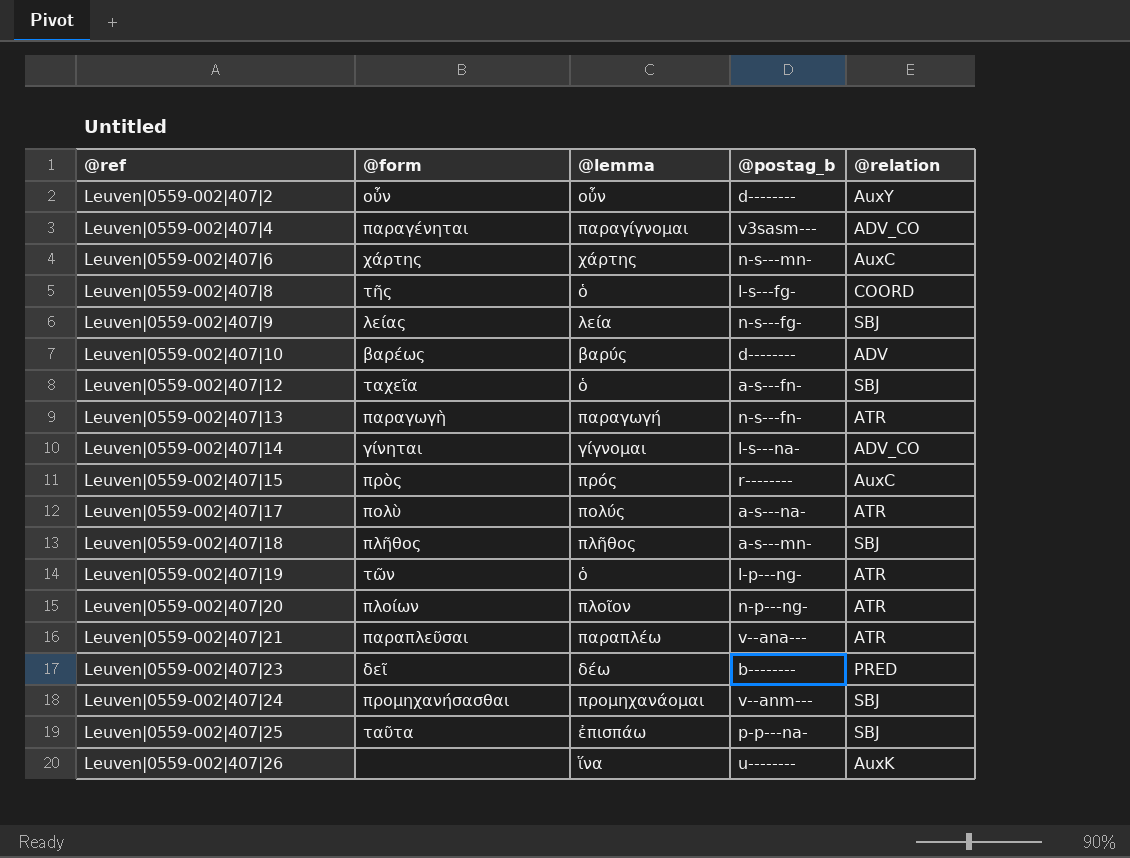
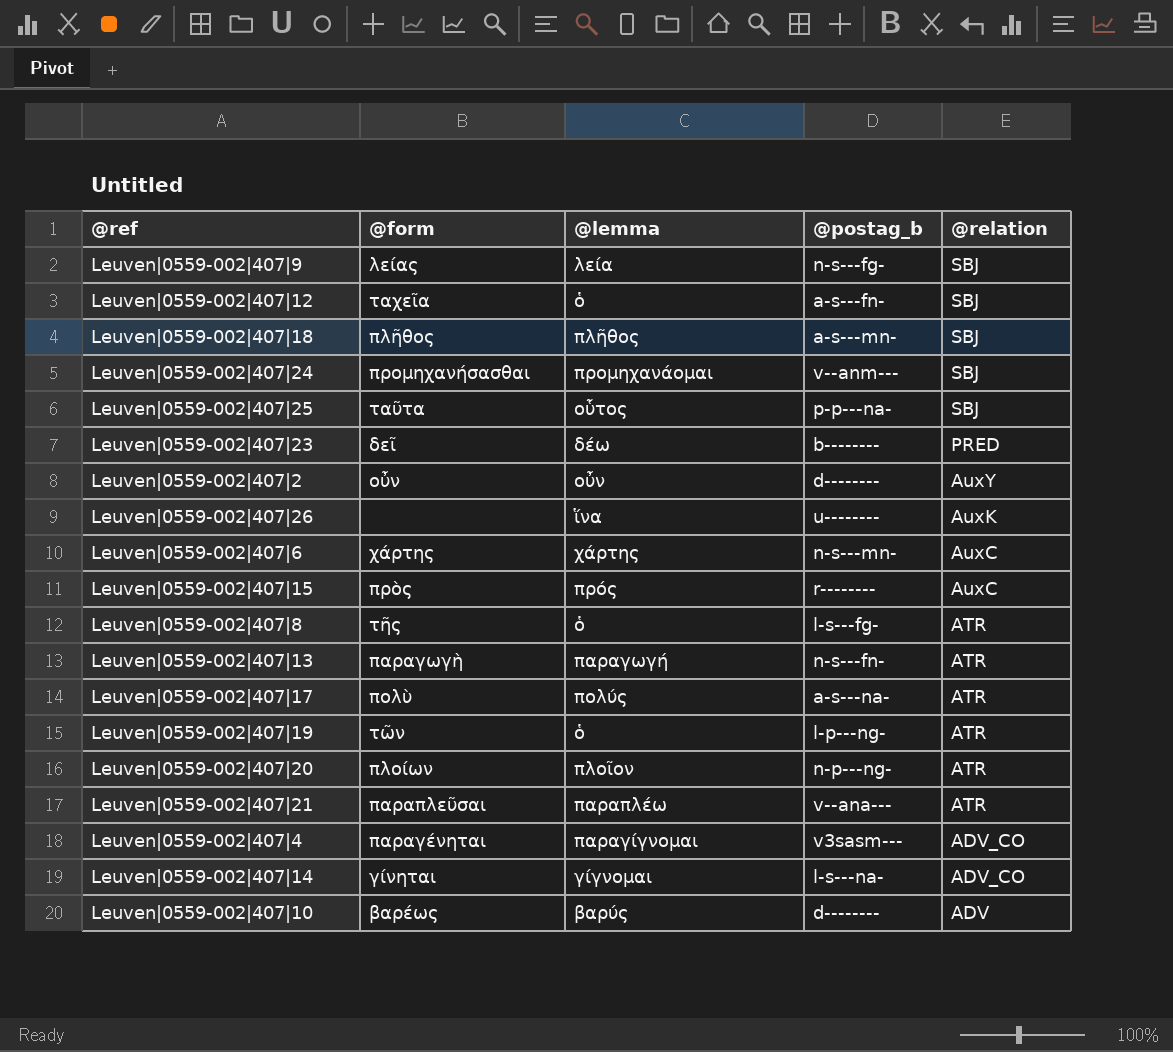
row order: @ref ascending -> @relation descending
Leuven|0559-002|407|25 | @lemma: ἐπισπάω -> οὗτος
Leuven|0559-002|407|8 | @relation: COORD -> ATR

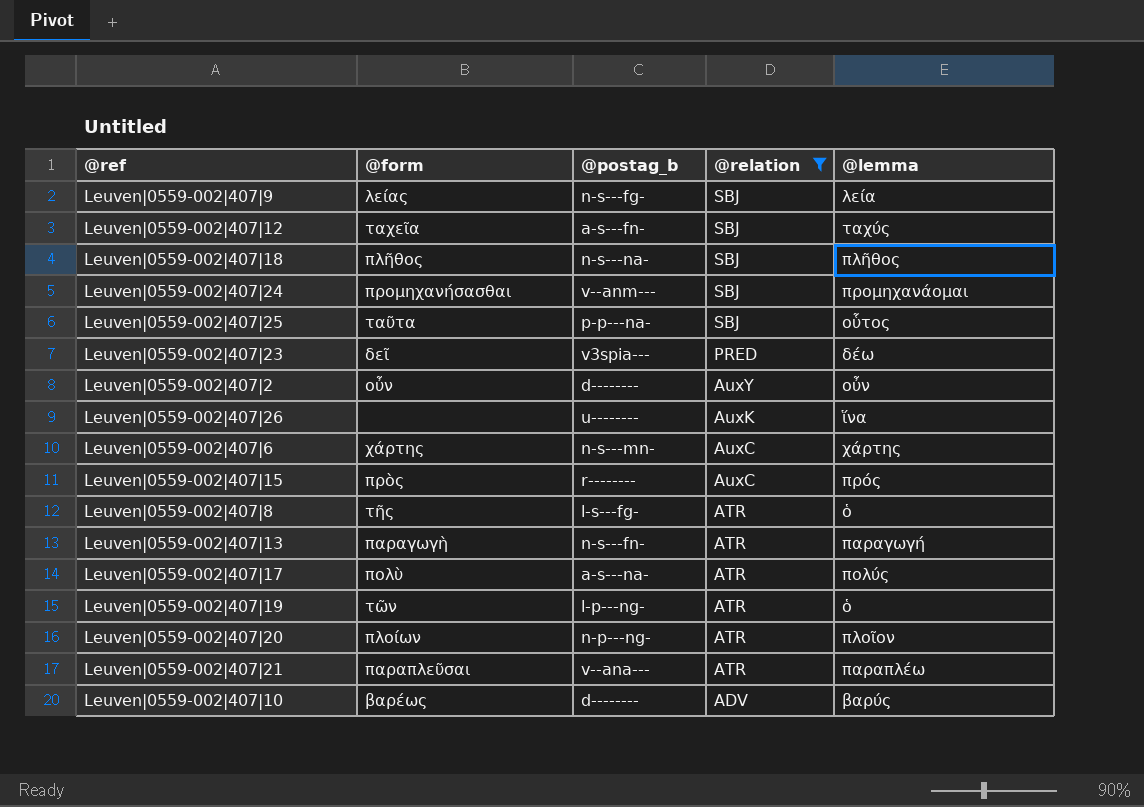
filter: none -> @relation != ADV_CO
column @lemma | position: 3 -> 5
Leuven|0559-002|407|12 | @lemma: ὁ -> ταχύς
Leuven|0559-002|407|18 | @postag_b: a-s---mn- -> n-s---na-
Leuven|0559-002|407|23 | @postag_b: b-------- -> v3spia---

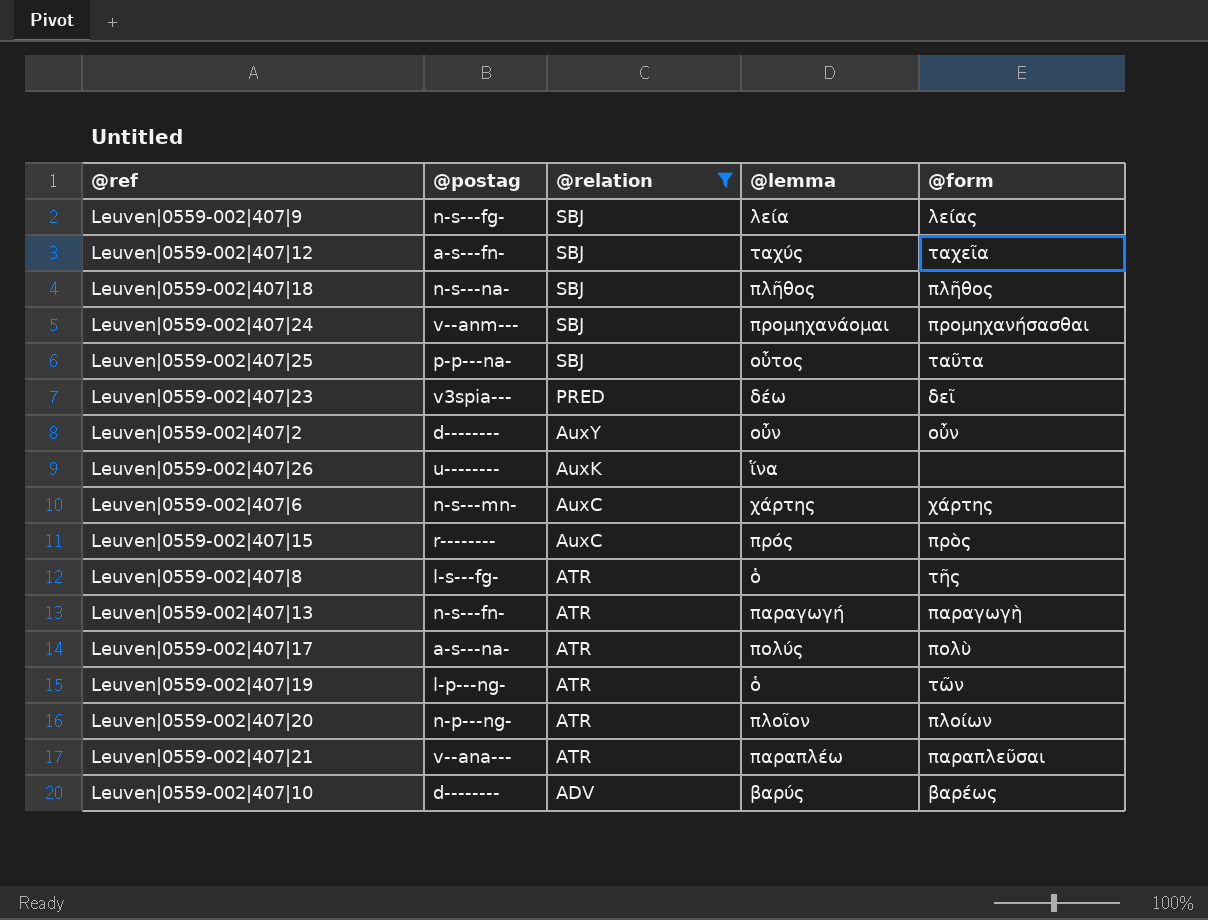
column name: @postag_b -> @postag
column @form | position: 2 -> 5

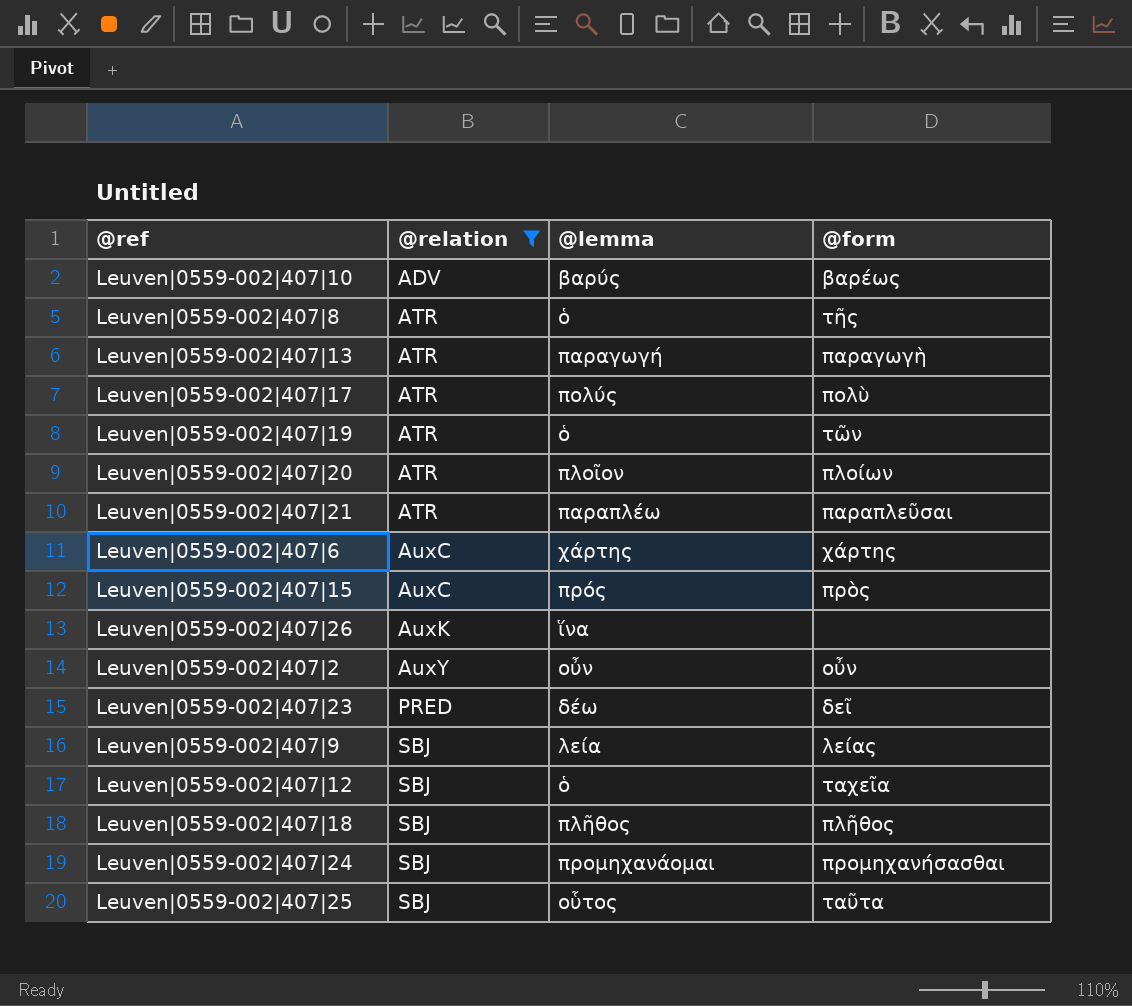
row order: @relation descending -> @relation ascending
column @postag | position: 2 -> none
Leuven|0559-002|407|12 | @lemma: ταχύς -> ὁ

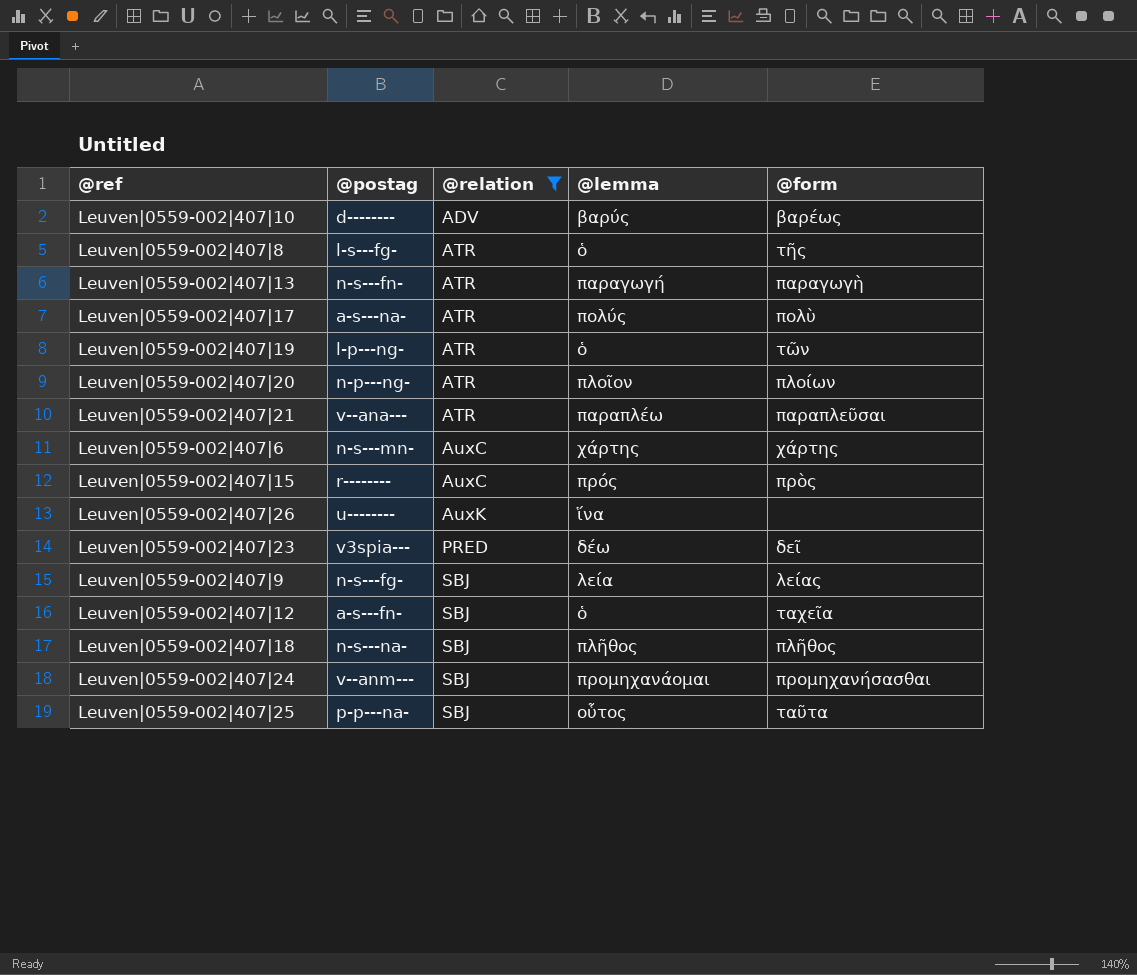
column @postag | position: none -> 2
row Leuven|0559-002|407|2: AuxY | οὖν | οὖν -> none

